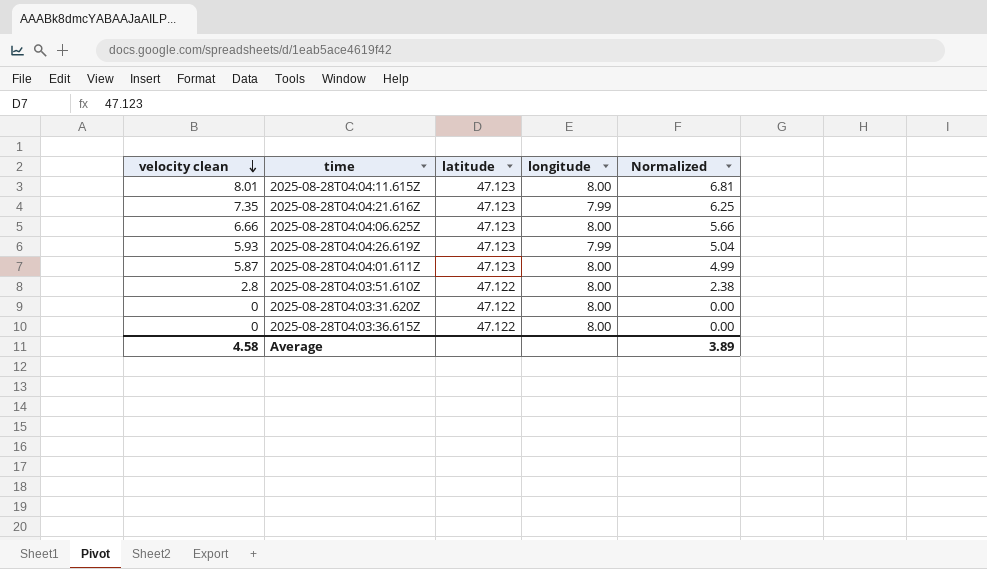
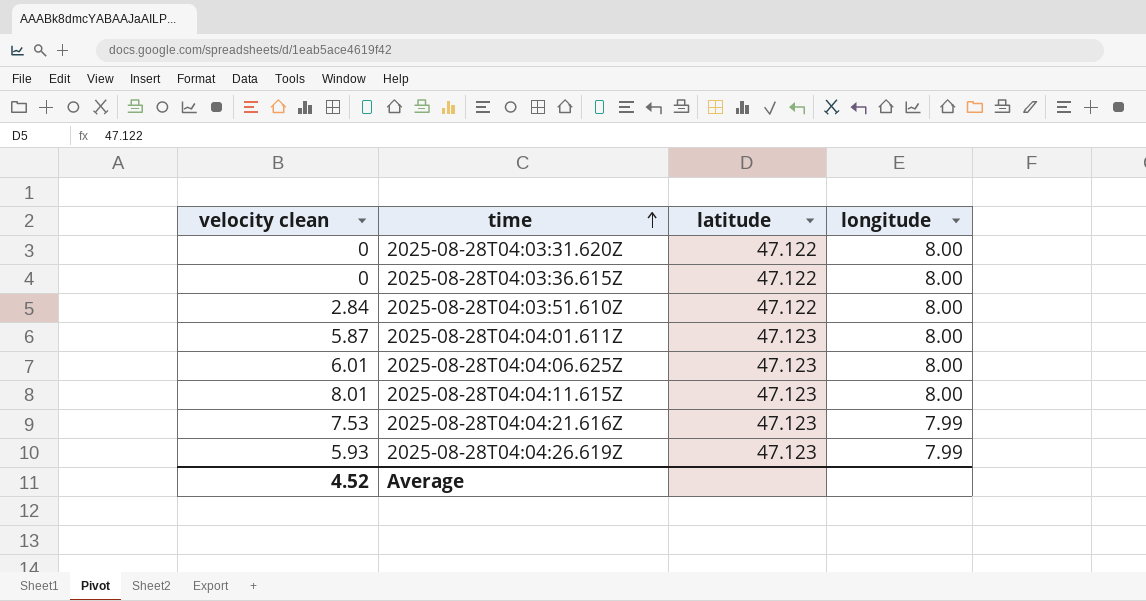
row order: velocity clean descending -> time ascending
column Normalized | formula: [velocity clean] * 0.85 -> none
2025-08-28T04:03:51.610Z | velocity clean: 2.8 -> 2.84
2025-08-28T04:04:06.625Z | velocity clean: 6.66 -> 6.01
2025-08-28T04:04:21.616Z | velocity clean: 7.35 -> 7.53
Average | velocity clean: 4.58 -> 4.52

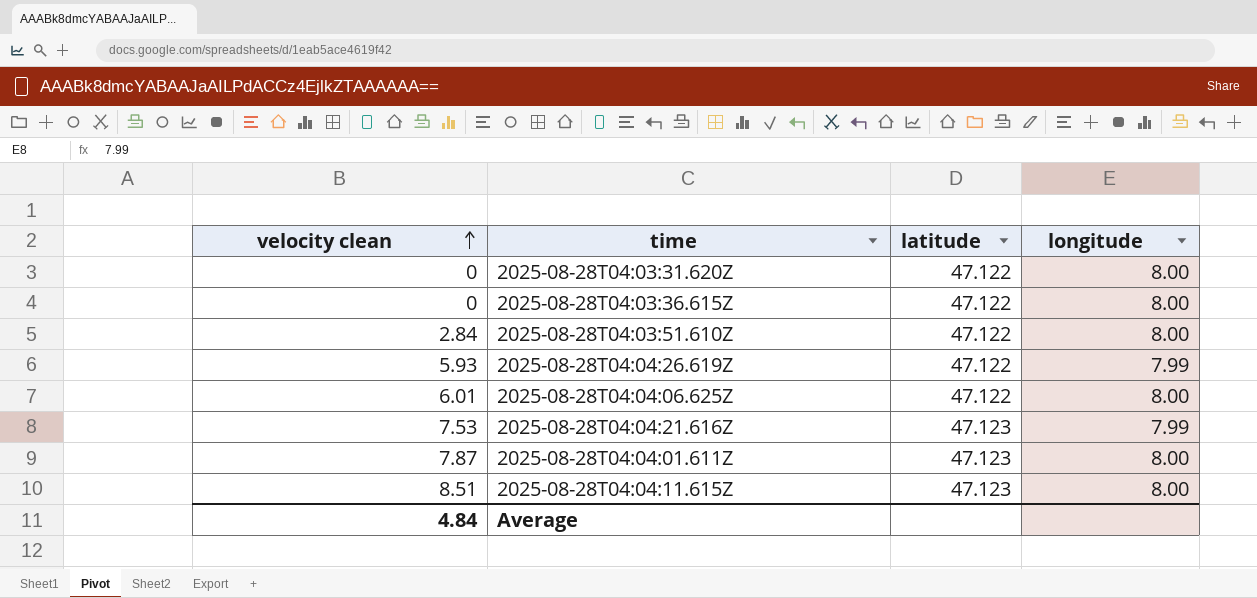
row order: time ascending -> velocity clean ascending
2025-08-28T04:04:26.619Z | latitude: 47.123 -> 47.122
2025-08-28T04:04:06.625Z | latitude: 47.123 -> 47.122
2025-08-28T04:04:01.611Z | velocity clean: 5.87 -> 7.87
2025-08-28T04:04:11.615Z | velocity clean: 8.01 -> 8.51
Average | velocity clean: 4.52 -> 4.84

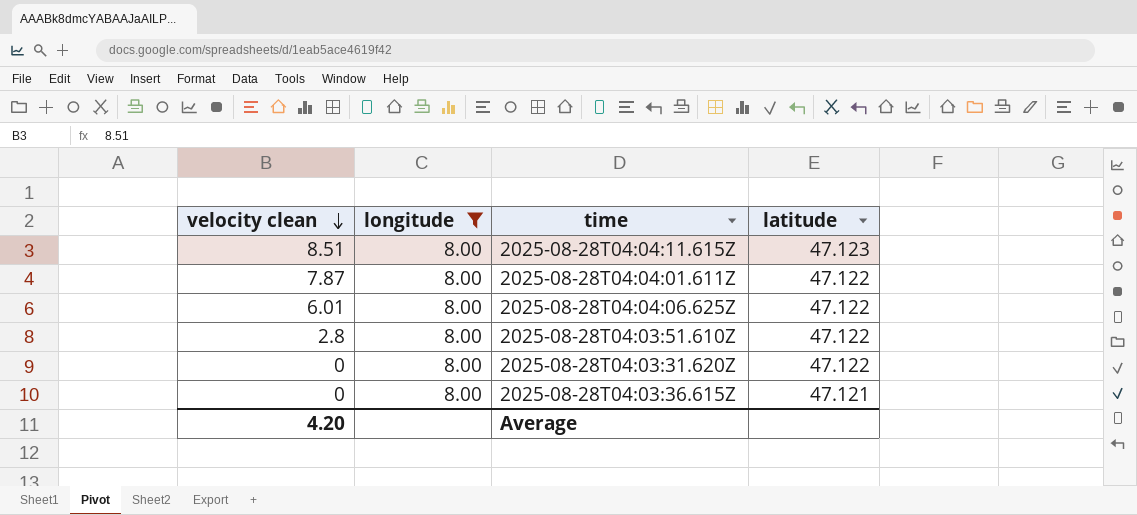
filter: none -> longitude = 8.00
row order: velocity clean ascending -> velocity clean descending
column longitude | position: 4 -> 2
2025-08-28T04:04:01.611Z | latitude: 47.123 -> 47.122
2025-08-28T04:03:51.610Z | velocity clean: 2.84 -> 2.8
2025-08-28T04:03:36.615Z | latitude: 47.122 -> 47.121
Average | velocity clean: 4.84 -> 4.20

